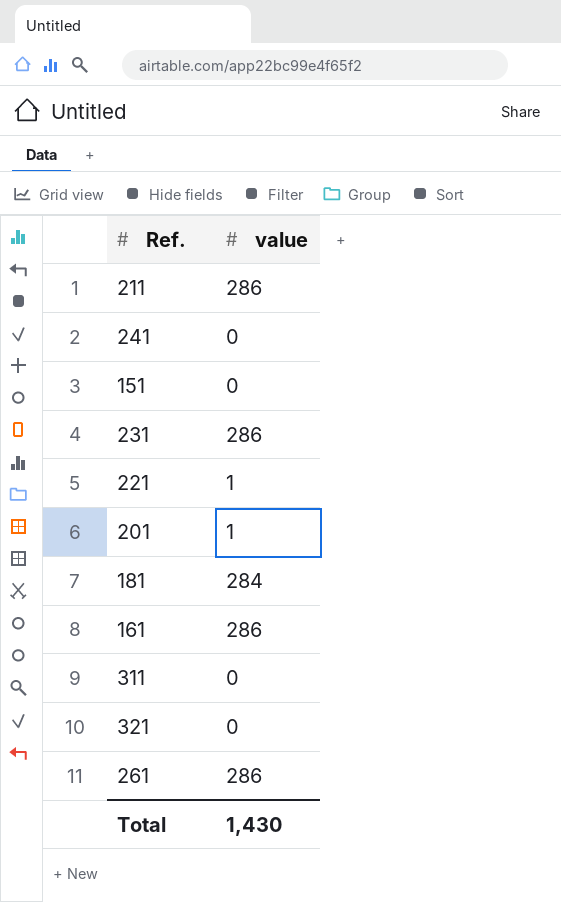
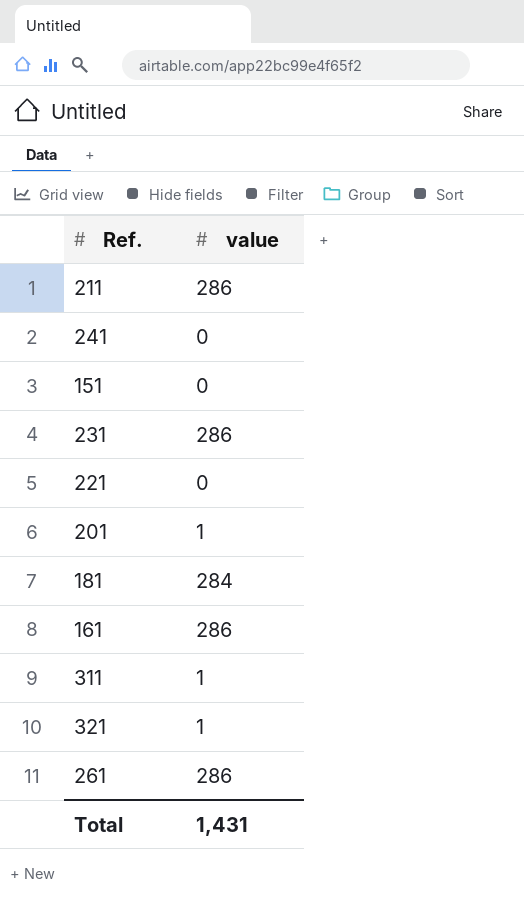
221 | value: 1 -> 0
311 | value: 0 -> 1
321 | value: 0 -> 1
Total | value: 1,430 -> 1,431

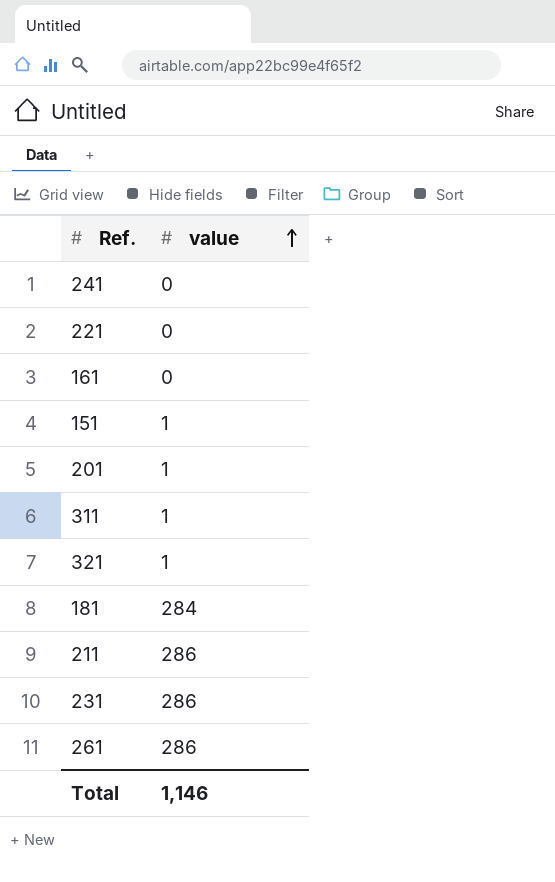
row order: none -> value ascending
161 | value: 286 -> 0
151 | value: 0 -> 1
Total | value: 1,431 -> 1,146

